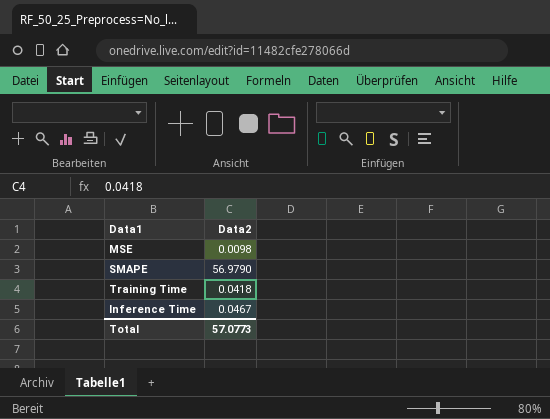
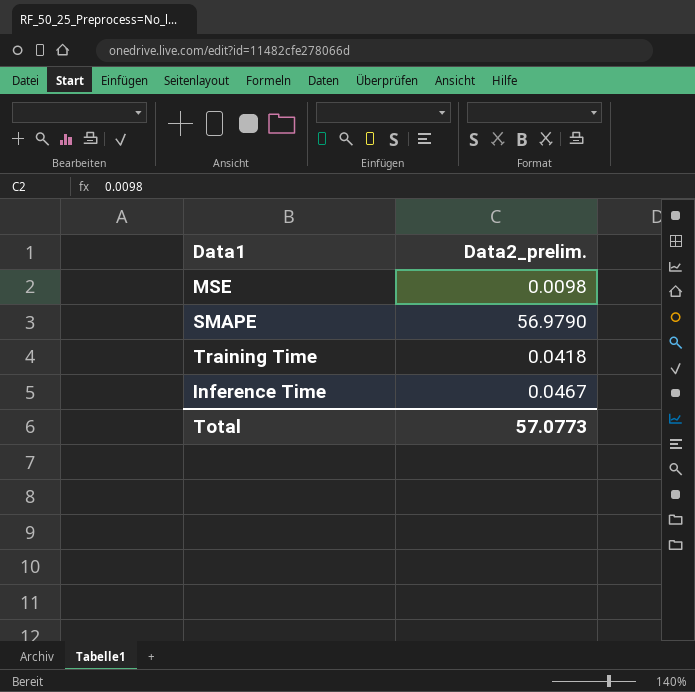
column name: Data2 -> Data2_prelim.

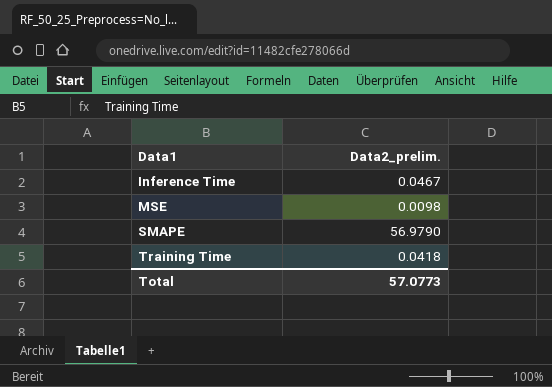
row order: none -> Data1 ascending

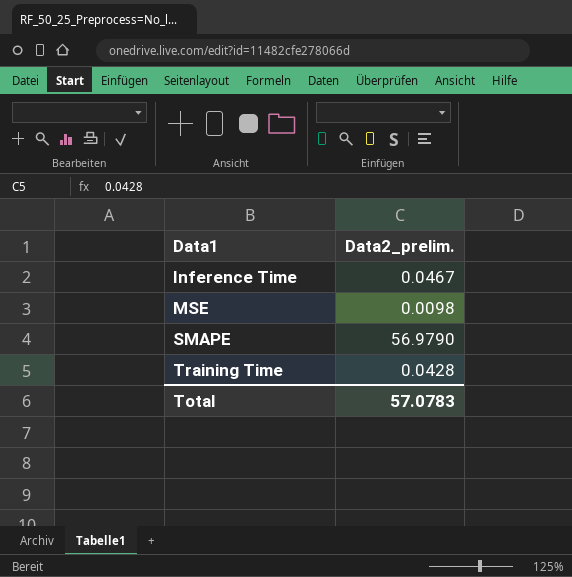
Training Time | Data2_prelim.: 0.0418 -> 0.0428
Total | Data2_prelim.: 57.0773 -> 57.0783

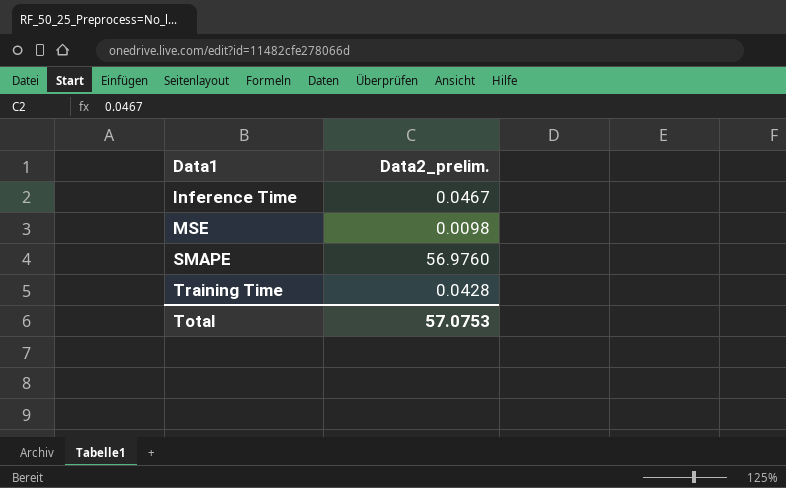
SMAPE | Data2_prelim.: 56.9790 -> 56.9760
Total | Data2_prelim.: 57.0783 -> 57.0753

